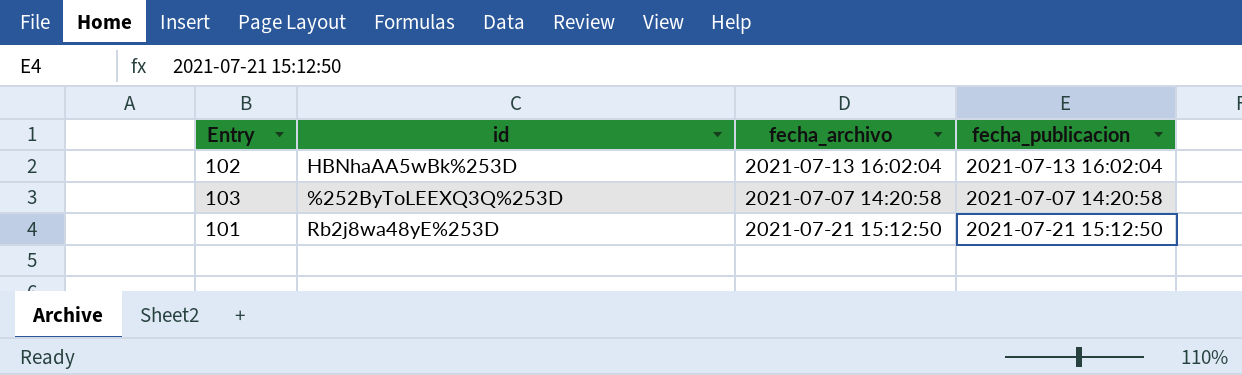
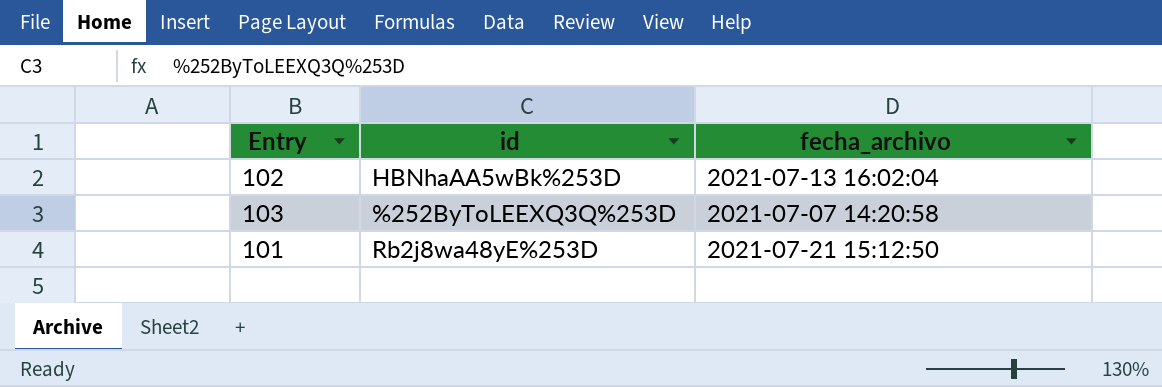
column fecha_publicacion | position: 4 -> none

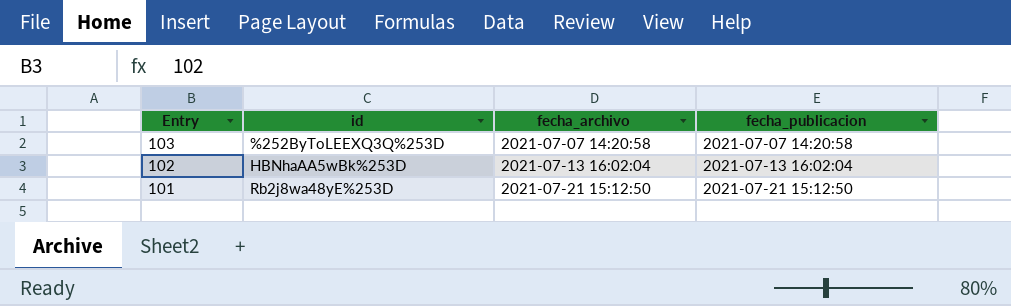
row order: none -> Entry descending
column fecha_publicacion | position: none -> 4

